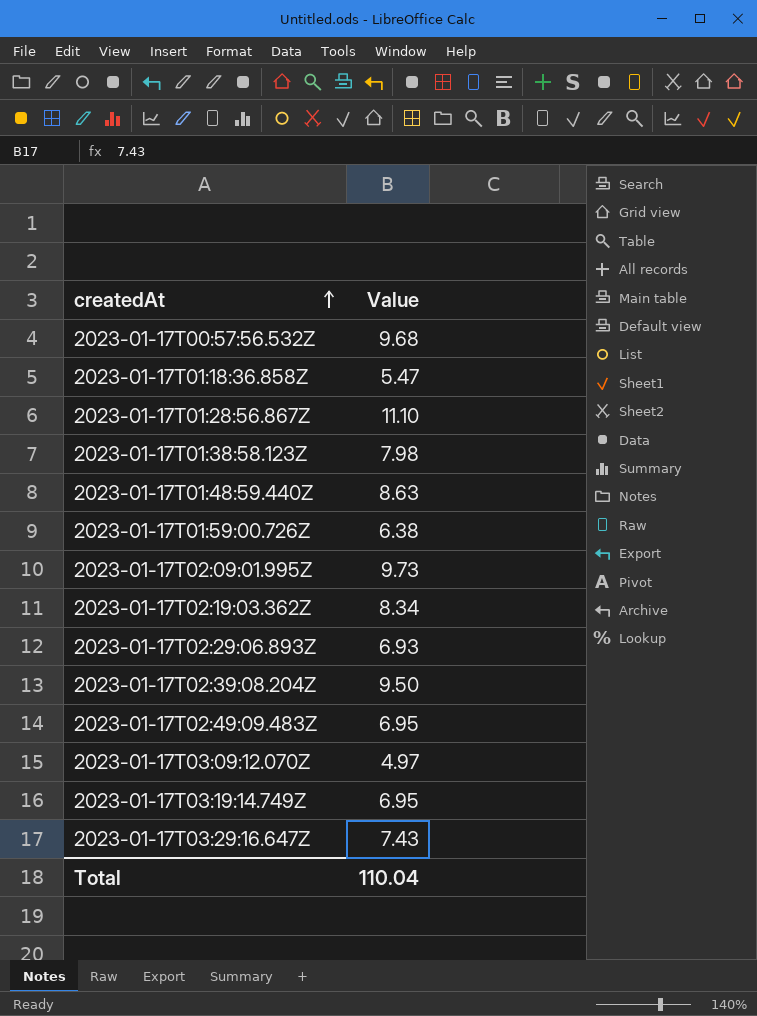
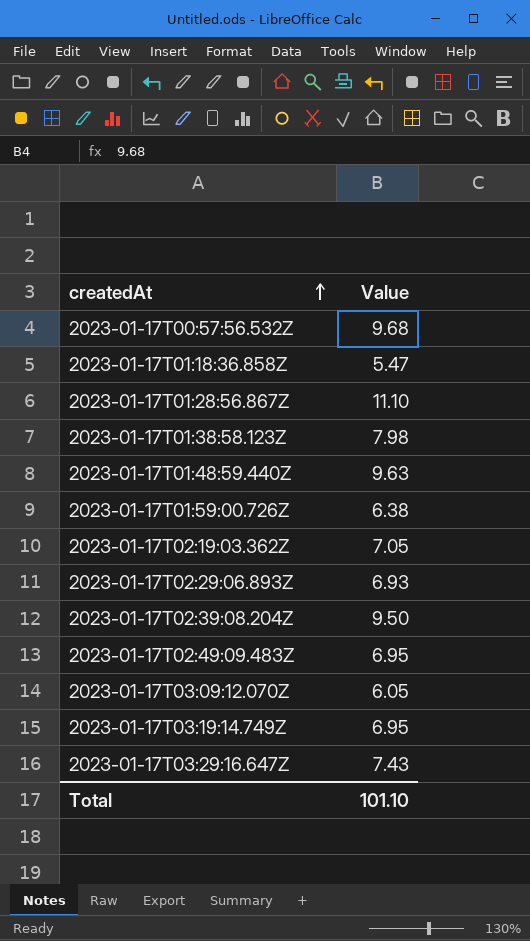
row 2023-01-17T02:09:01.995Z: 9.73 -> none
2023-01-17T01:48:59.440Z | Value: 8.63 -> 9.63
2023-01-17T02:19:03.362Z | Value: 8.34 -> 7.05
2023-01-17T03:09:12.070Z | Value: 4.97 -> 6.05
Total | Value: 110.04 -> 101.10

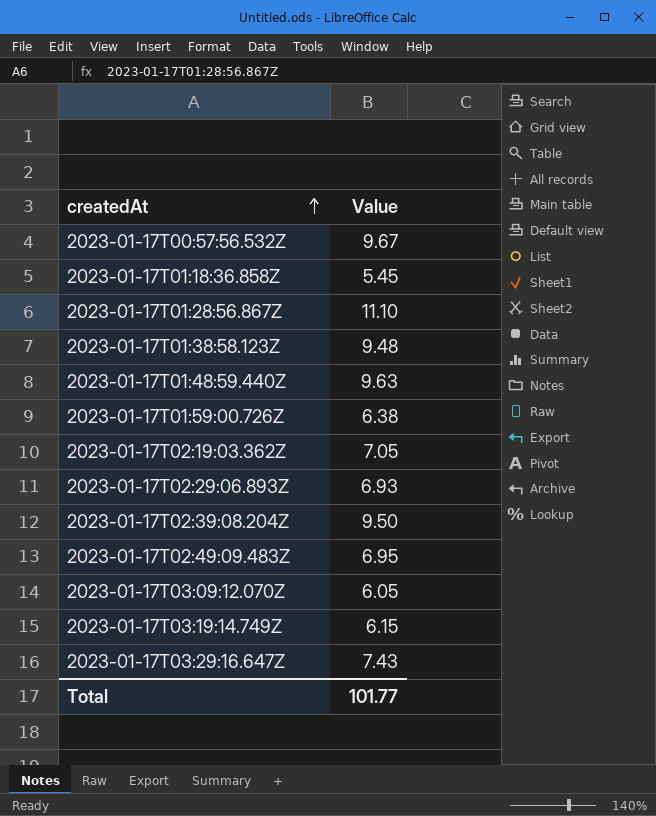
2023-01-17T00:57:56.532Z | Value: 9.68 -> 9.67
2023-01-17T01:18:36.858Z | Value: 5.47 -> 5.45
2023-01-17T01:38:58.123Z | Value: 7.98 -> 9.48
2023-01-17T03:19:14.749Z | Value: 6.95 -> 6.15
Total | Value: 101.10 -> 101.77

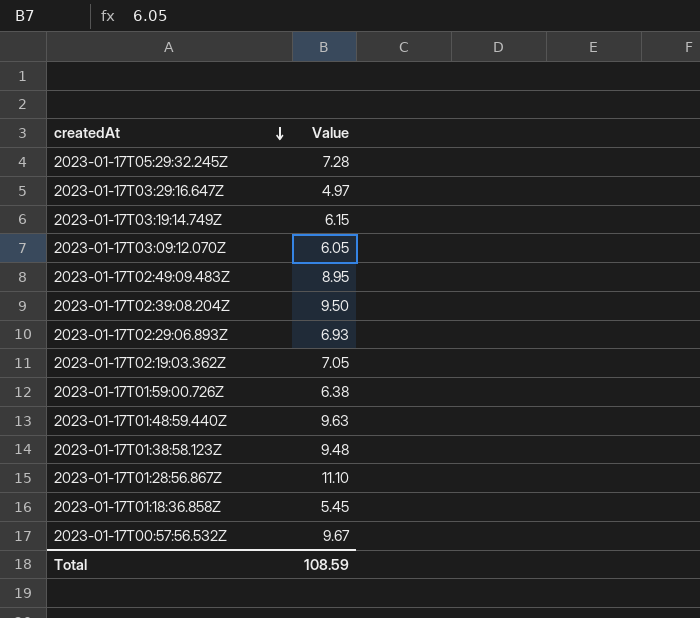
row order: createdAt ascending -> createdAt descending
row 2023-01-17T05:29:32.245Z: none -> 7.28
2023-01-17T03:29:16.647Z | Value: 7.43 -> 4.97
2023-01-17T02:49:09.483Z | Value: 6.95 -> 8.95
Total | Value: 101.77 -> 108.59

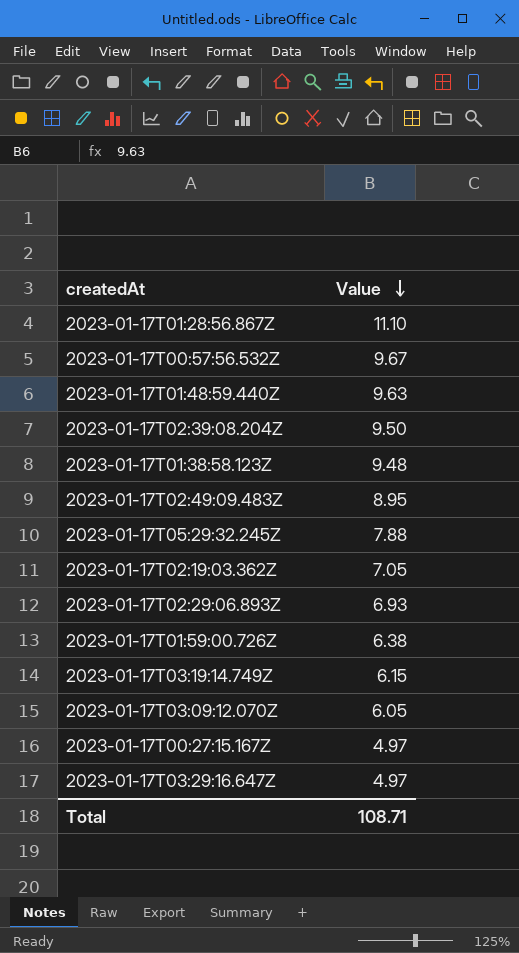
row order: createdAt descending -> Value descending
row 2023-01-17T01:18:36.858Z: 5.45 -> none
2023-01-17T05:29:32.245Z | Value: 7.28 -> 7.88
row 2023-01-17T00:27:15.167Z: none -> 4.97
Total | Value: 108.59 -> 108.71

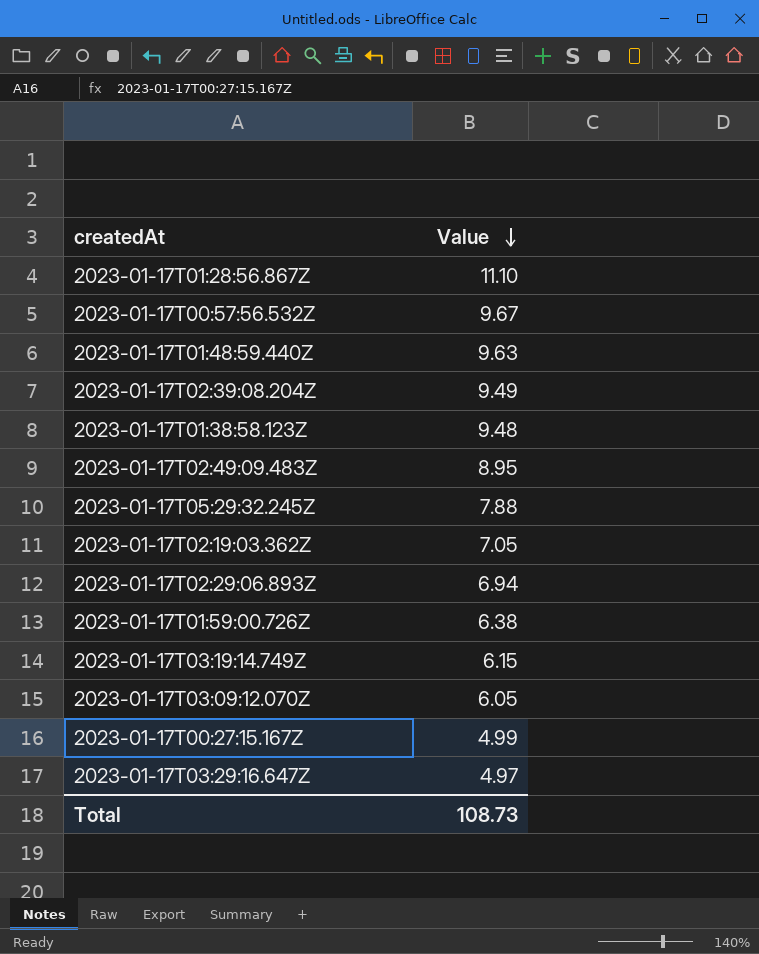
2023-01-17T02:39:08.204Z | Value: 9.50 -> 9.49
2023-01-17T02:29:06.893Z | Value: 6.93 -> 6.94
2023-01-17T00:27:15.167Z | Value: 4.97 -> 4.99
Total | Value: 108.71 -> 108.73

